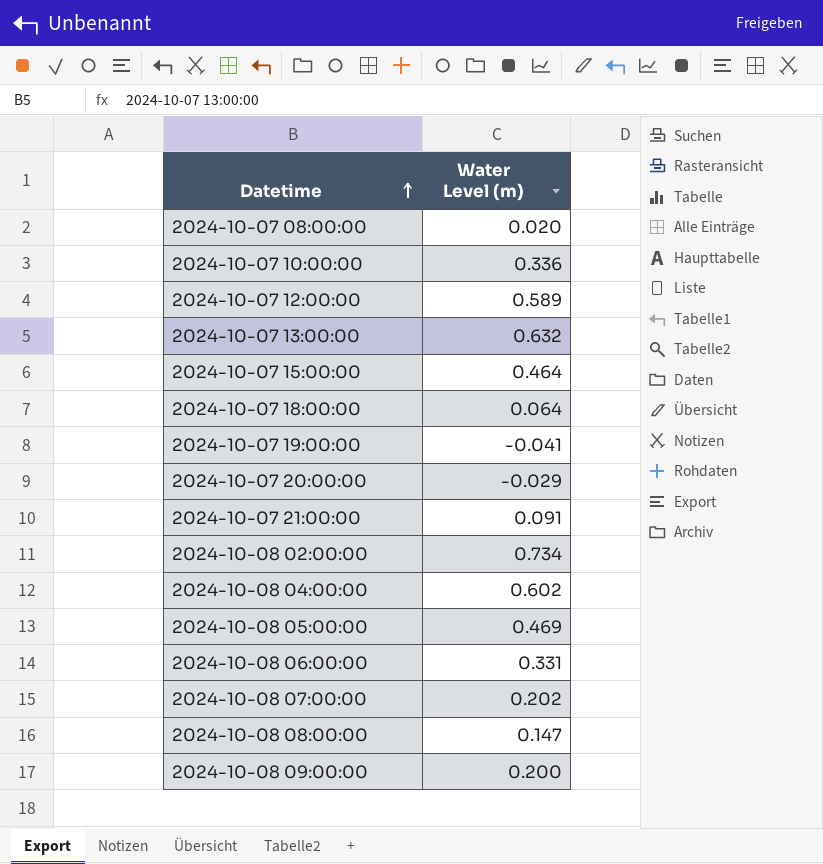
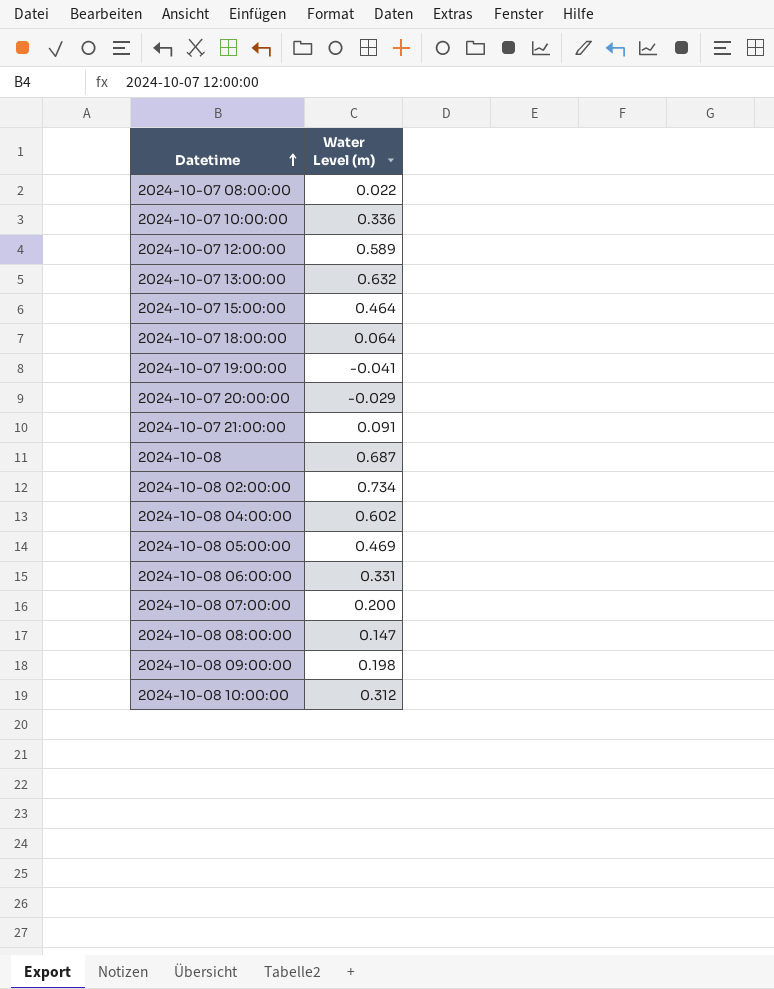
2024-10-07 08:00:00 | Water Level (m): 0.020 -> 0.022
row 2024-10-08: none -> 0.687
2024-10-08 07:00:00 | Water Level (m): 0.202 -> 0.200
2024-10-08 09:00:00 | Water Level (m): 0.200 -> 0.198
row 2024-10-08 10:00:00: none -> 0.312

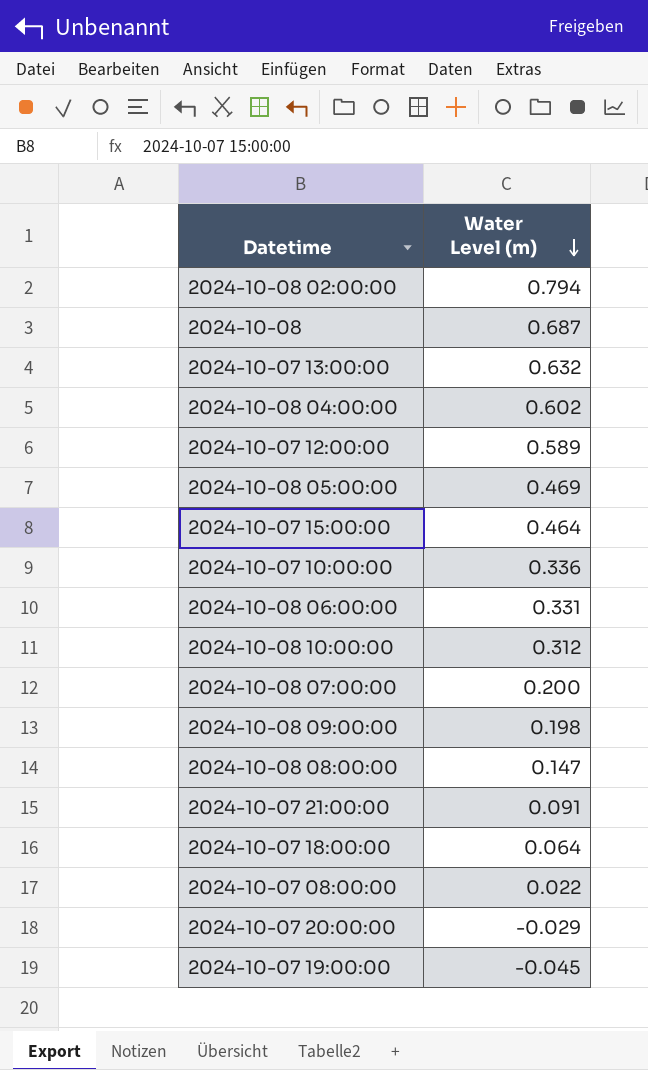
row order: Datetime ascending -> Water Level (m) descending
2024-10-08 02:00:00 | Water Level (m): 0.734 -> 0.794
2024-10-07 19:00:00 | Water Level (m): -0.041 -> -0.045

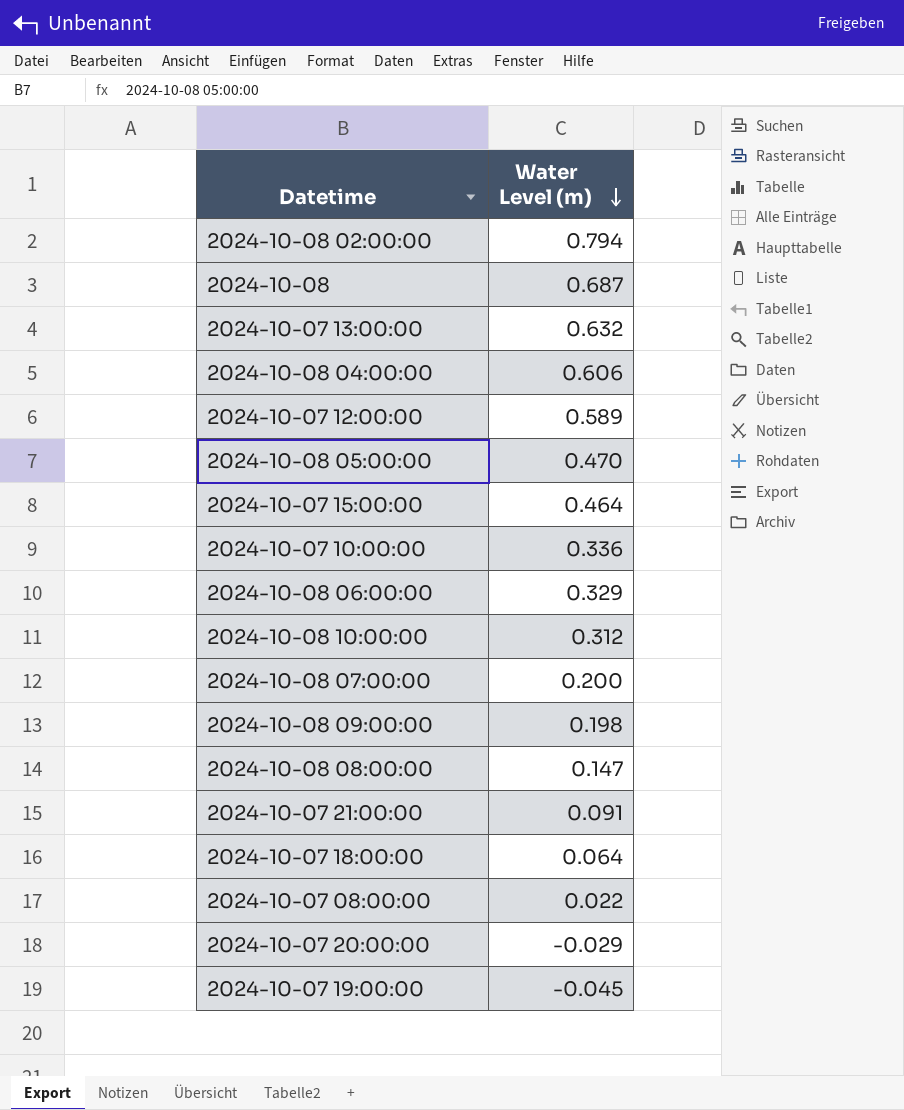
2024-10-08 04:00:00 | Water Level (m): 0.602 -> 0.606
2024-10-08 05:00:00 | Water Level (m): 0.469 -> 0.470
2024-10-08 06:00:00 | Water Level (m): 0.331 -> 0.329

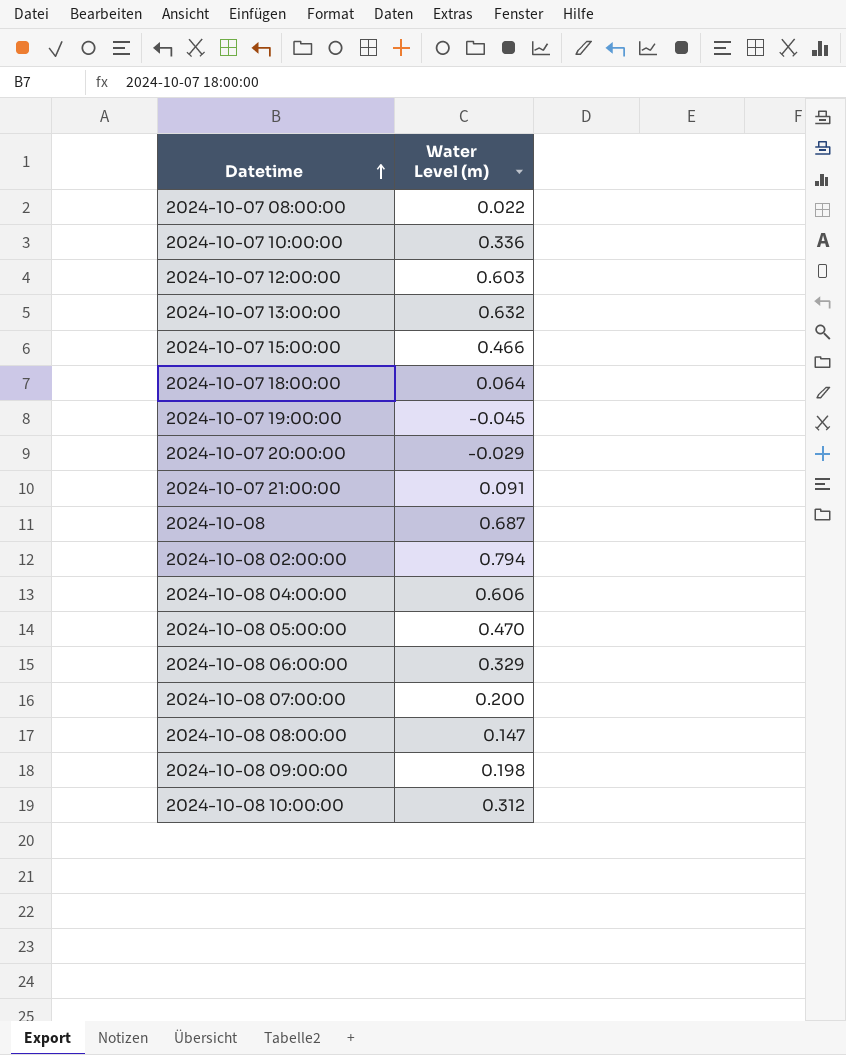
row order: Water Level (m) descending -> Datetime ascending
2024-10-07 12:00:00 | Water Level (m): 0.589 -> 0.603
2024-10-07 15:00:00 | Water Level (m): 0.464 -> 0.466

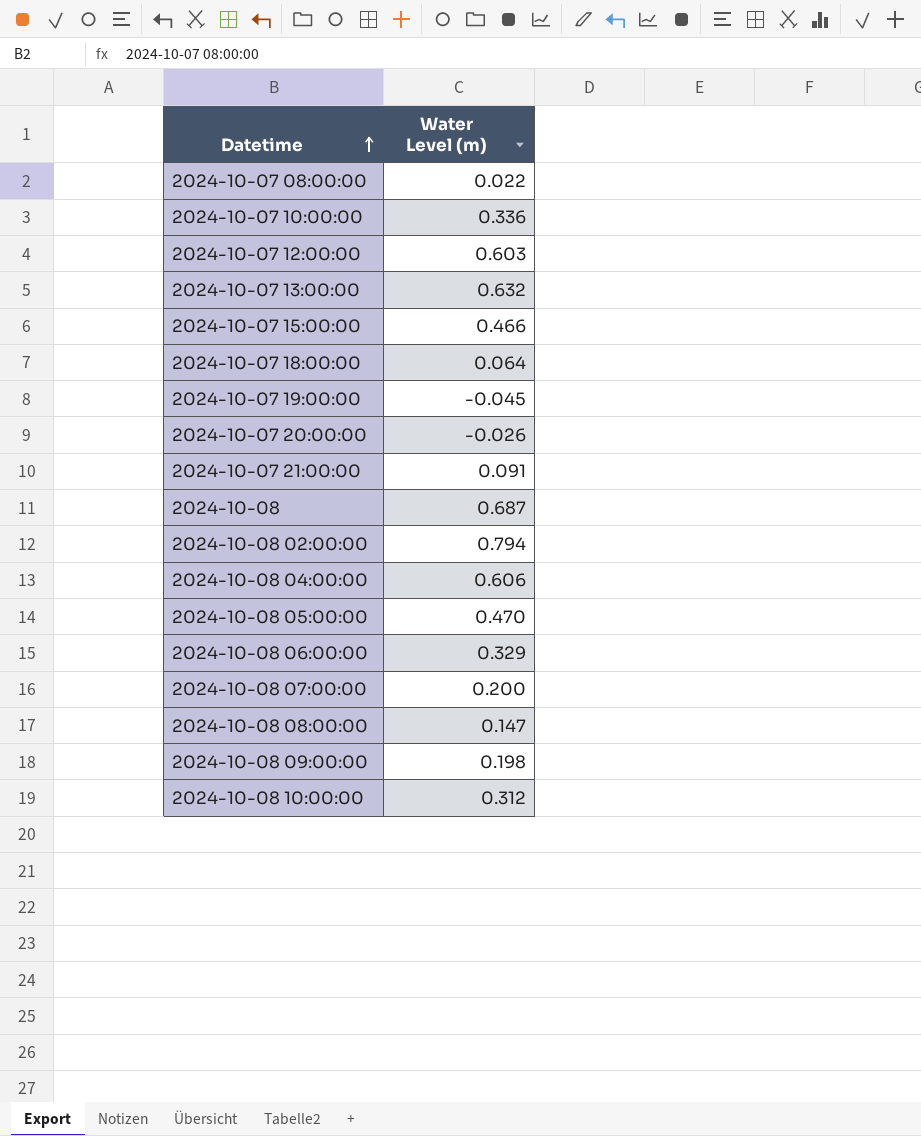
2024-10-07 20:00:00 | Water Level (m): -0.029 -> -0.026

